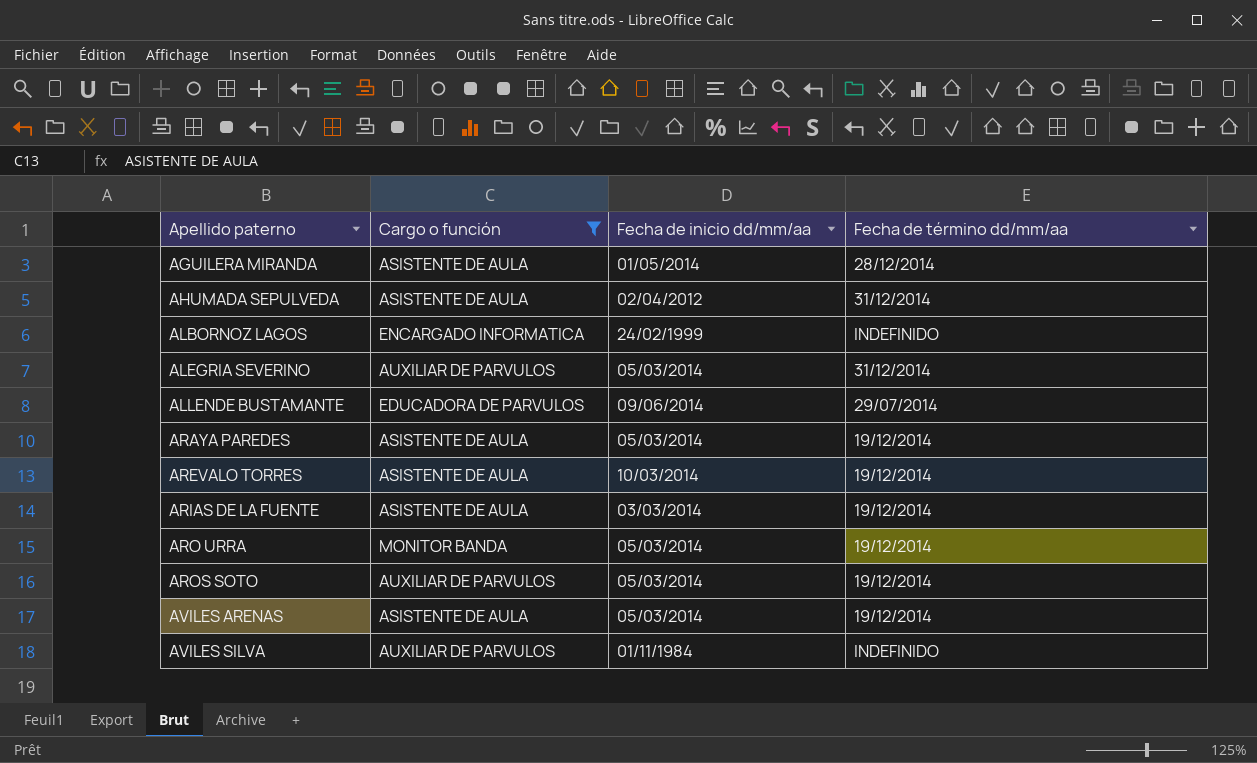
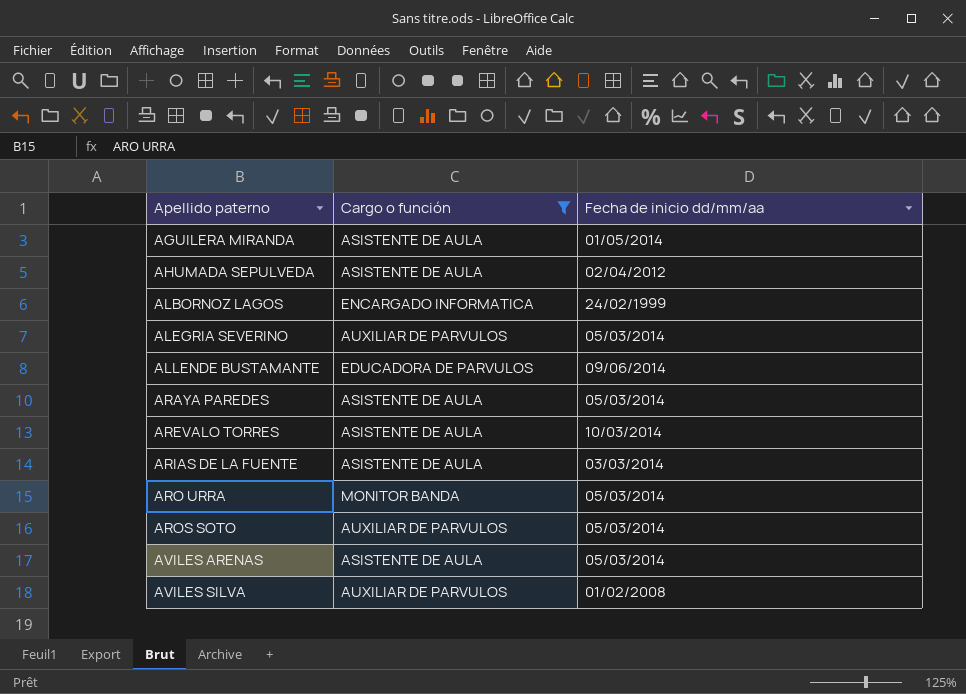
column Fecha de término dd/mm/aa | position: 4 -> none
AVILES SILVA | Fecha de inicio dd/mm/aa: 01/11/1984 -> 01/02/2008

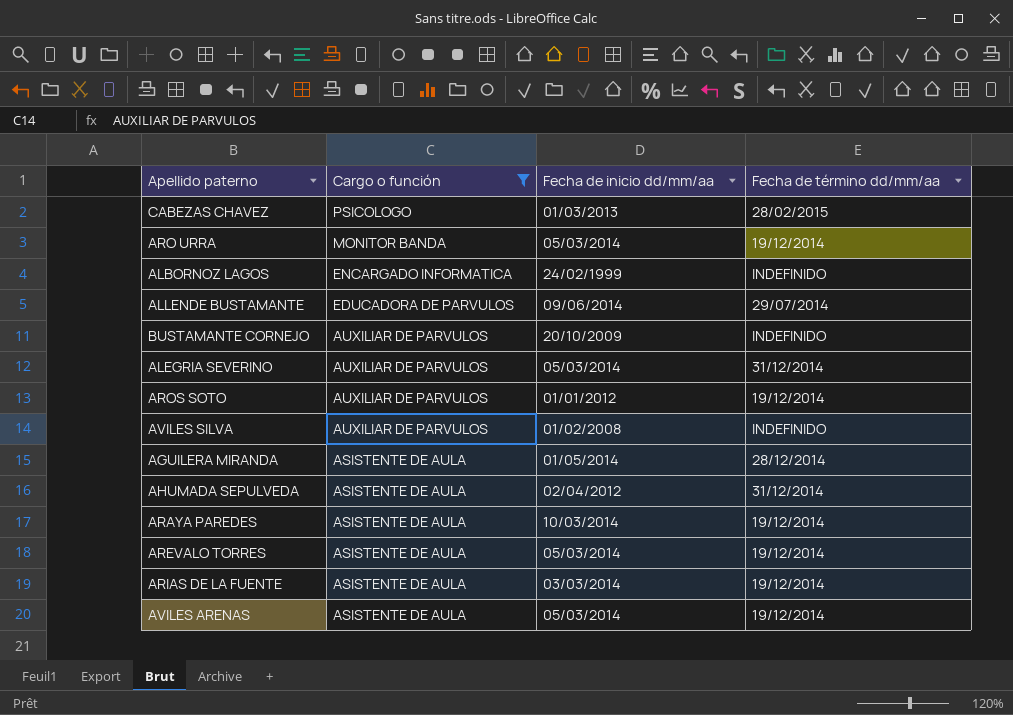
row order: Apellido paterno ascending -> Cargo o función descending
column Fecha de término dd/mm/aa | position: none -> 4
row CABEZAS CHAVEZ: none -> PSICOLOGO | 01/03/2013 | 28/02/2015
row BUSTAMANTE CORNEJO: none -> AUXILIAR DE PARVULOS | 20/10/2009 | INDEFINIDO
AROS SOTO | Fecha de inicio dd/mm/aa: 05/03/2014 -> 01/01/2012
ARAYA PAREDES | Fecha de inicio dd/mm/aa: 05/03/2014 -> 10/03/2014
AREVALO TORRES | Fecha de inicio dd/mm/aa: 10/03/2014 -> 05/03/2014

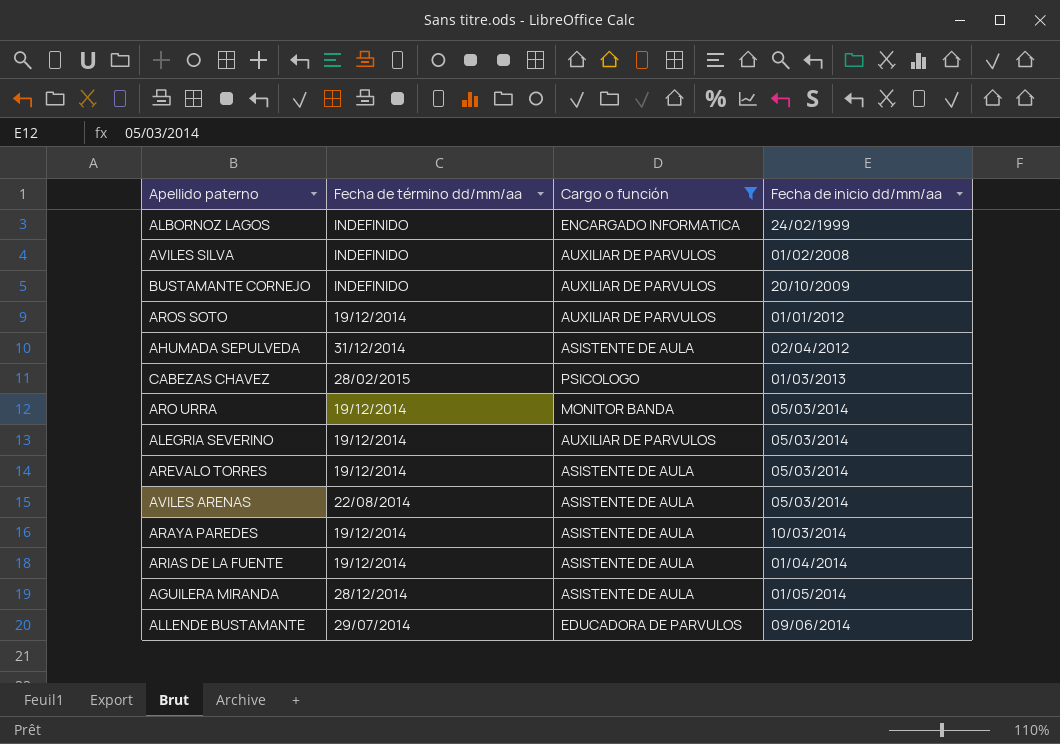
row order: Cargo o función descending -> Fecha de inicio dd/mm/aa ascending
column Fecha de término dd/mm/aa | position: 4 -> 2
ALEGRIA SEVERINO | Fecha de término dd/mm/aa: 31/12/2014 -> 19/12/2014
AVILES ARENAS | Fecha de término dd/mm/aa: 19/12/2014 -> 22/08/2014
ARIAS DE LA FUENTE | Fecha de inicio dd/mm/aa: 03/03/2014 -> 01/04/2014

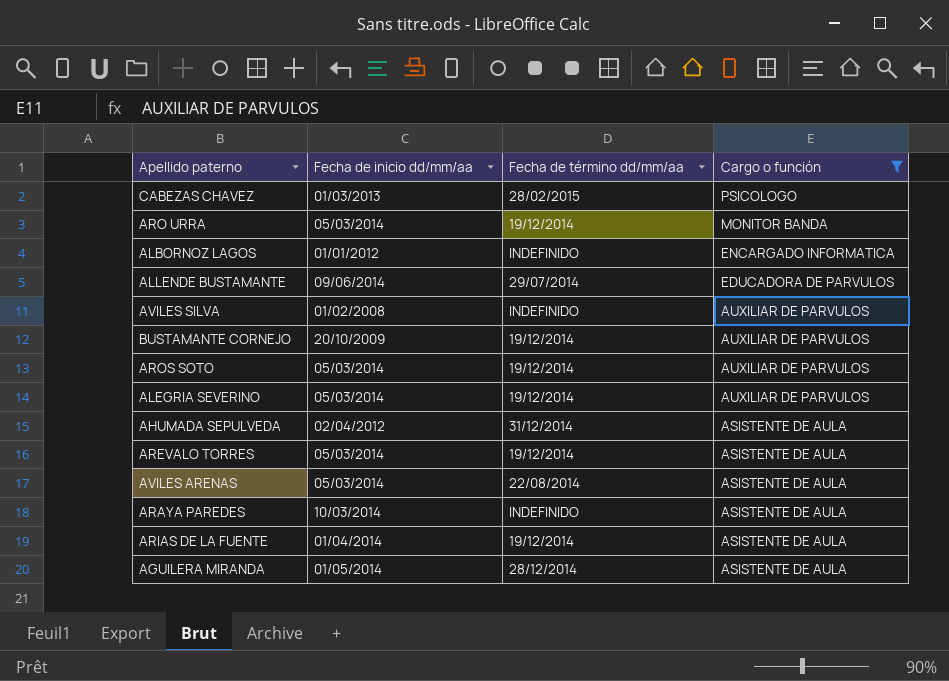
row order: Fecha de inicio dd/mm/aa ascending -> Cargo o función descending
column Fecha de inicio dd/mm/aa | position: 4 -> 2
ALBORNOZ LAGOS | Fecha de inicio dd/mm/aa: 24/02/1999 -> 01/01/2012
BUSTAMANTE CORNEJO | Fecha de término dd/mm/aa: INDEFINIDO -> 19/12/2014
AROS SOTO | Fecha de inicio dd/mm/aa: 01/01/2012 -> 05/03/2014
ARAYA PAREDES | Fecha de término dd/mm/aa: 19/12/2014 -> INDEFINIDO

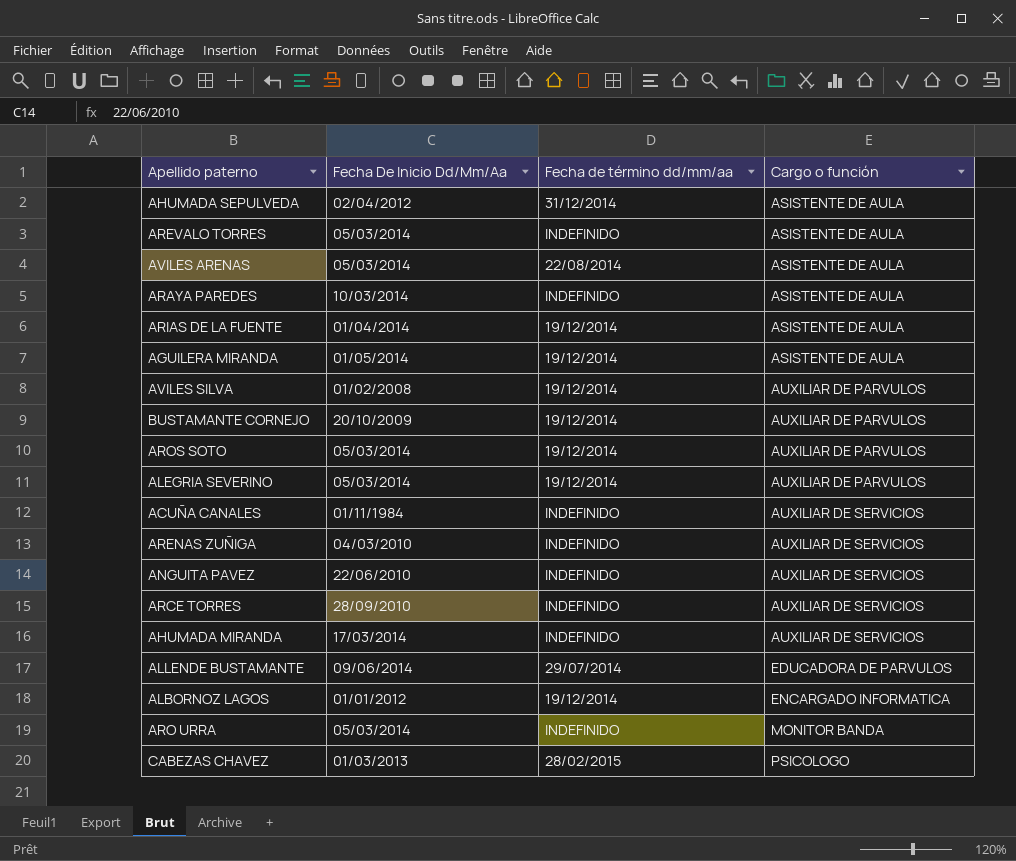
filter: Cargo o función != AUXILIAR DE SERVICIOS -> none
row order: Cargo o función descending -> Cargo o función ascending
column name: Fecha de inicio dd/mm/aa -> Fecha De Inicio Dd/Mm/Aa
AREVALO TORRES | Fecha de término dd/mm/aa: 19/12/2014 -> INDEFINIDO
AGUILERA MIRANDA | Fecha de término dd/mm/aa: 28/12/2014 -> 19/12/2014
AVILES SILVA | Fecha de término dd/mm/aa: INDEFINIDO -> 19/12/2014
ALBORNOZ LAGOS | Fecha de término dd/mm/aa: INDEFINIDO -> 19/12/2014
ARO URRA | Fecha de término dd/mm/aa: 19/12/2014 -> INDEFINIDO

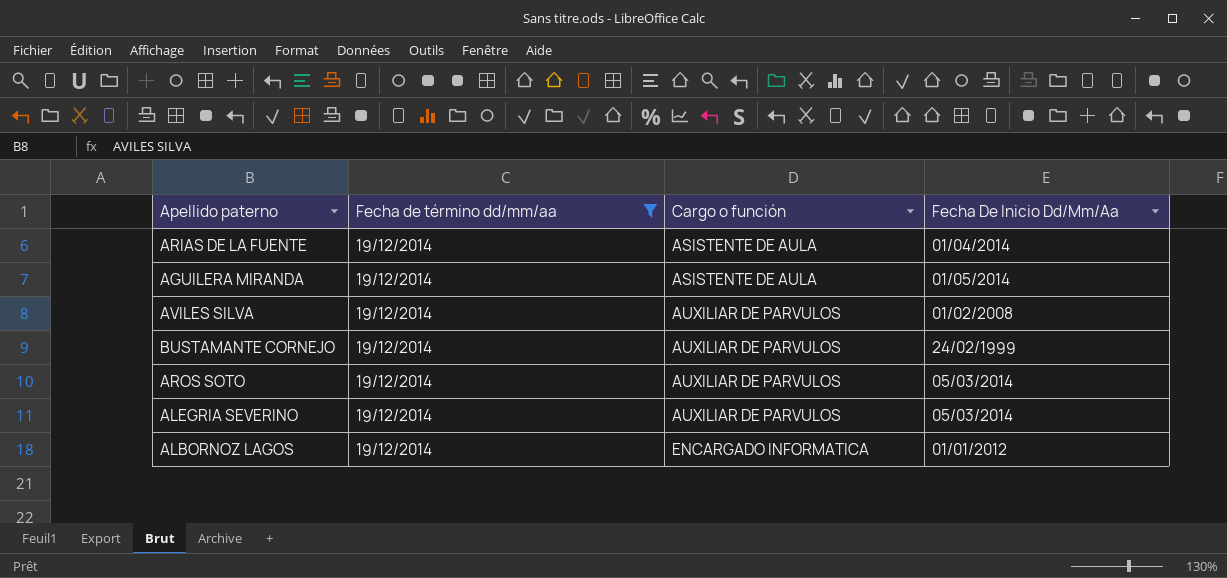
filter: none -> Fecha de término dd/mm/aa = 19/12/2014
column Fecha De Inicio Dd/Mm/Aa | position: 2 -> 4
BUSTAMANTE CORNEJO | Fecha De Inicio Dd/Mm/Aa: 20/10/2009 -> 24/02/1999

